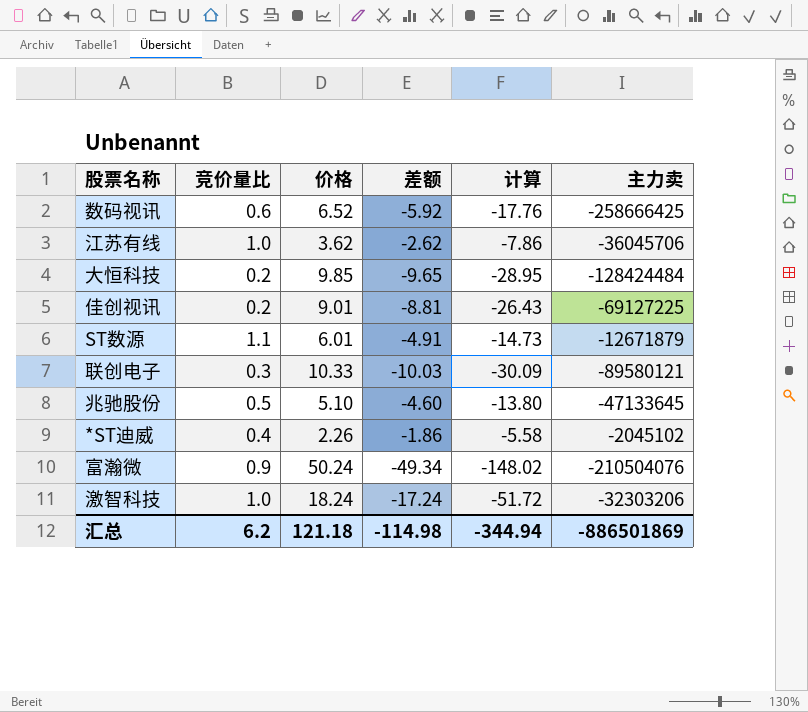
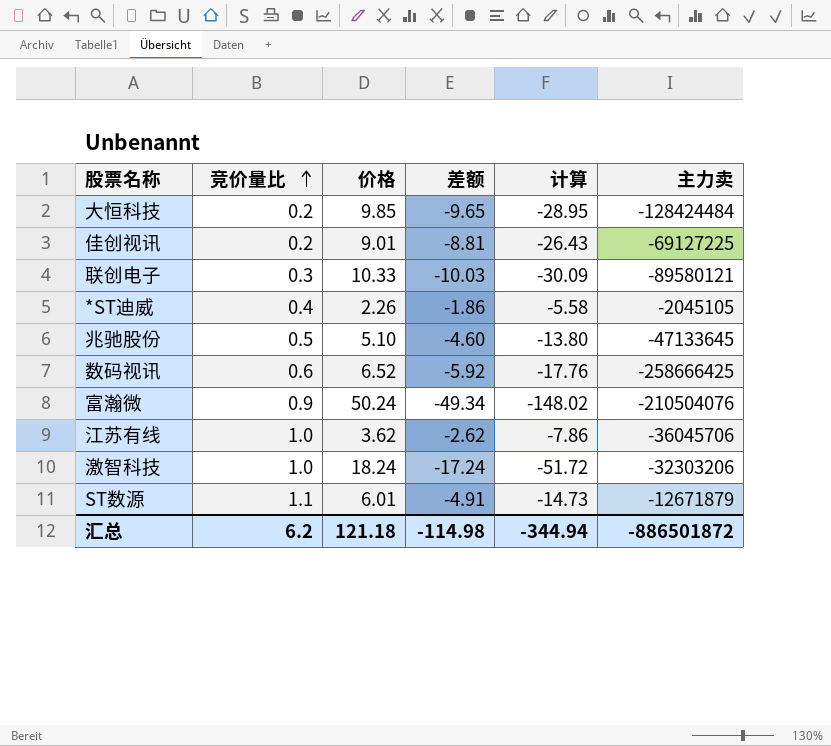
row order: none -> 竞价量比 ascending
*ST迪威 | 主力卖: -2045102 -> -2045105
汇总 | 主力卖: -886501869 -> -886501872

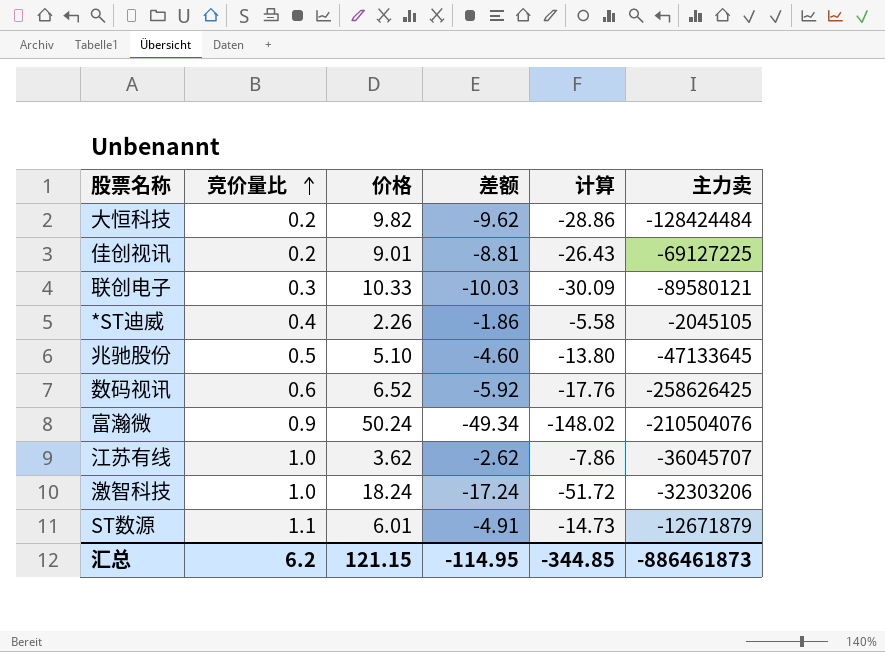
大恒科技 | 价格: 9.85 -> 9.82
大恒科技 | 差额: -9.65 -> -9.62
大恒科技 | 计算: -28.95 -> -28.86
数码视讯 | 主力卖: -258666425 -> -258626425
江苏有线 | 主力卖: -36045706 -> -36045707
汇总 | 价格: 121.18 -> 121.15
汇总 | 差额: -114.98 -> -114.95
汇总 | 计算: -344.94 -> -344.85
汇总 | 主力卖: -886501872 -> -886461873

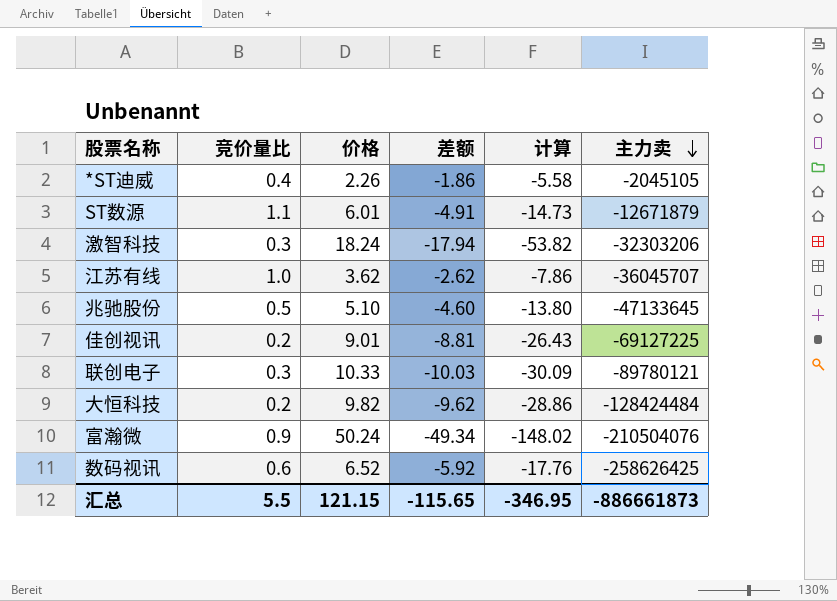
row order: 竞价量比 ascending -> 主力卖 descending
激智科技 | 竞价量比: 1.0 -> 0.3
激智科技 | 差额: -17.24 -> -17.94
激智科技 | 计算: -51.72 -> -53.82
联创电子 | 主力卖: -89580121 -> -89780121
汇总 | 竞价量比: 6.2 -> 5.5
汇总 | 差额: -114.95 -> -115.65
汇总 | 计算: -344.85 -> -346.95
汇总 | 主力卖: -886461873 -> -886661873

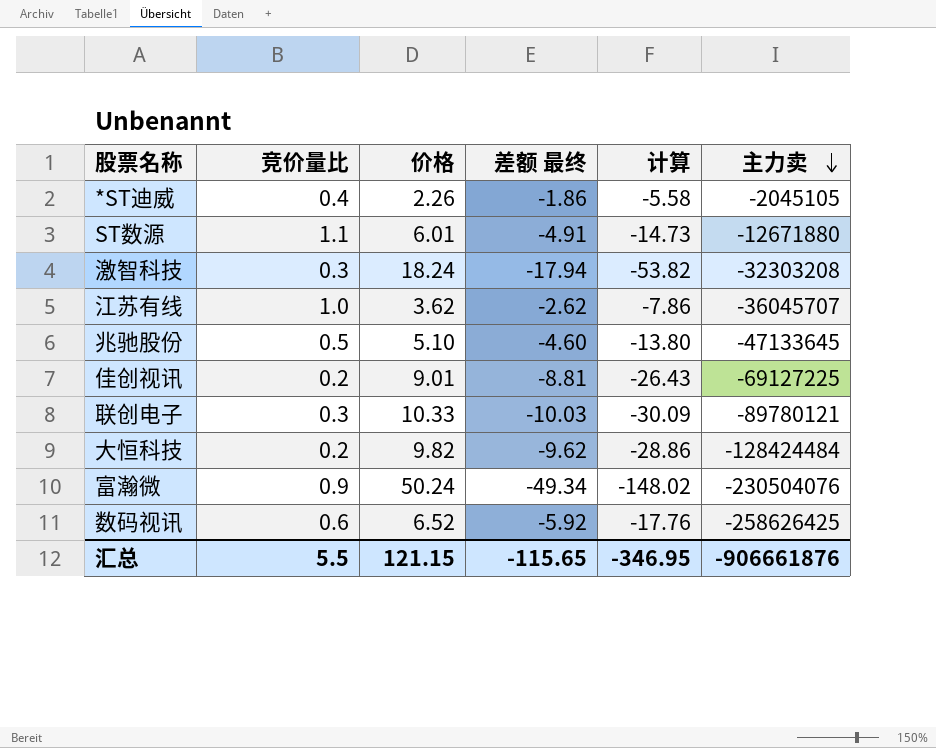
column name: 差额 -> 差额 最终
ST数源 | 主力卖: -12671879 -> -12671880
激智科技 | 主力卖: -32303206 -> -32303208
富瀚微 | 主力卖: -210504076 -> -230504076
汇总 | 主力卖: -886661873 -> -906661876

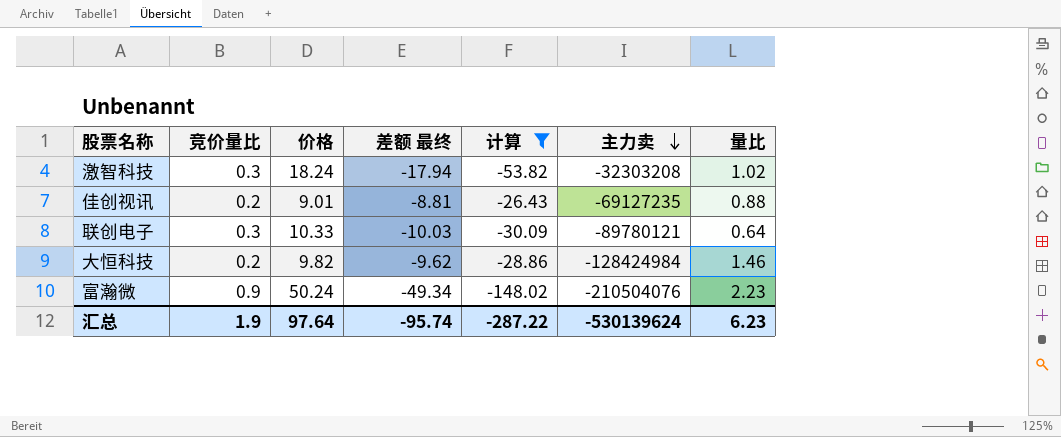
filter: none -> 计算 <= -26.43
column 量比 | position: none -> 7
佳创视讯 | 主力卖: -69127225 -> -69127235
大恒科技 | 主力卖: -128424484 -> -128424984
富瀚微 | 主力卖: -230504076 -> -210504076
汇总 | 竞价量比: 5.5 -> 1.9
汇总 | 价格: 121.15 -> 97.64
汇总 | 差额 最终: -115.65 -> -95.74
汇总 | 计算: -346.95 -> -287.22
汇总 | 主力卖: -906661876 -> -530139624

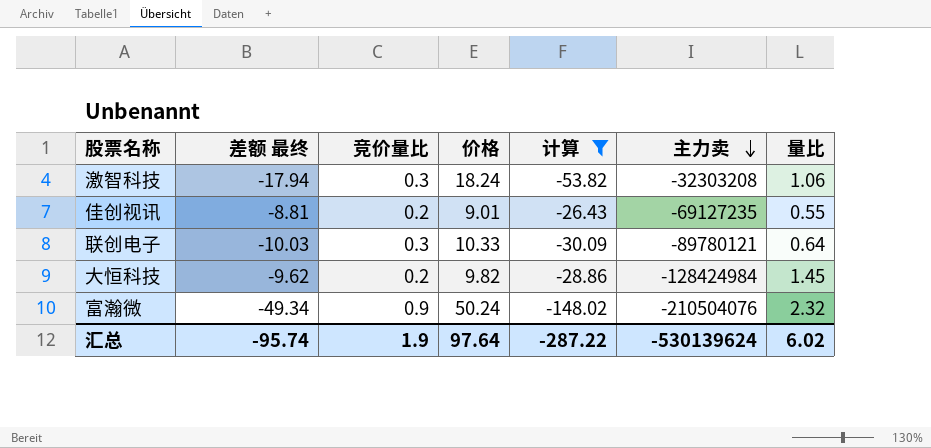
column 差额 最终 | position: 4 -> 2
激智科技 | 量比: 1.02 -> 1.06
佳创视讯 | 量比: 0.88 -> 0.55
大恒科技 | 量比: 1.46 -> 1.45
富瀚微 | 量比: 2.23 -> 2.32
汇总 | 量比: 6.23 -> 6.02

